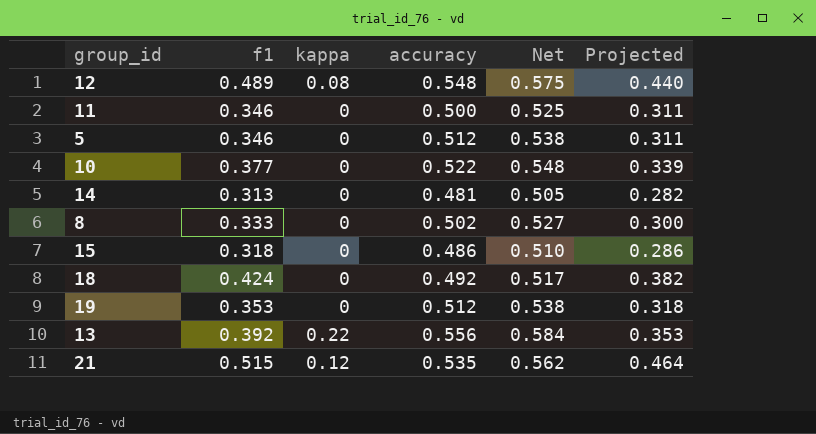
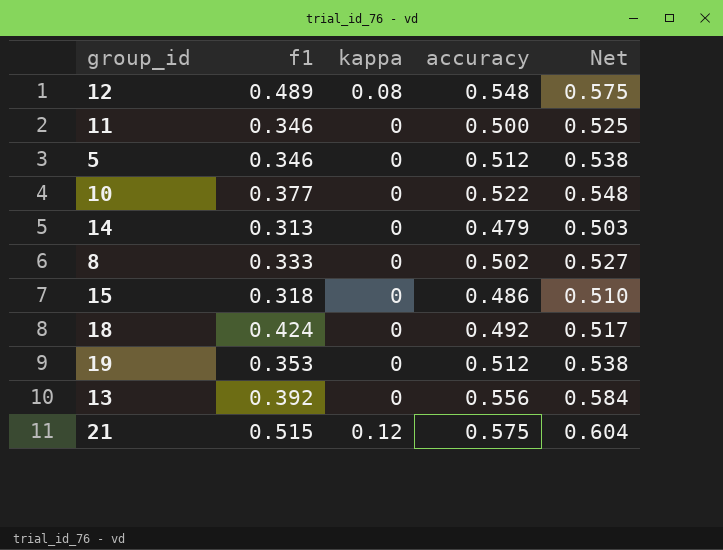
column Projected | formula: [f1] * 0.9 -> none
14 | accuracy: 0.481 -> 0.479
14 | Net: 0.505 -> 0.503
13 | kappa: 0.22 -> 0
21 | accuracy: 0.535 -> 0.575
21 | Net: 0.562 -> 0.604

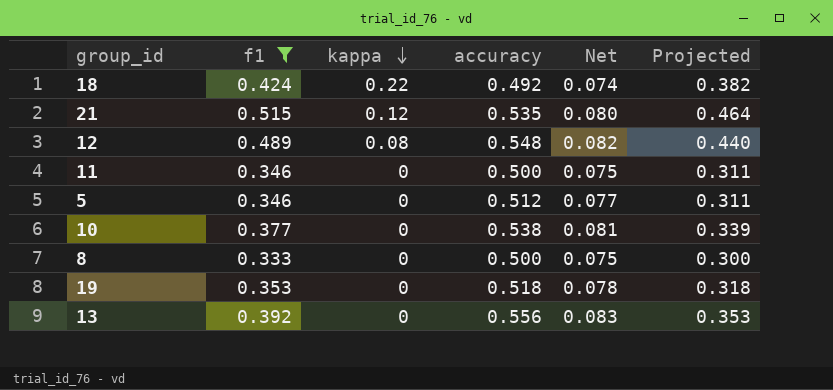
filter: none -> f1 >= 0.333
row order: none -> kappa descending
column Net | formula: [accuracy] * 1.05 -> [accuracy] * 0.15
column Projected | formula: none -> [f1] * 0.9
18 | kappa: 0 -> 0.22
21 | accuracy: 0.575 -> 0.535
10 | accuracy: 0.522 -> 0.538
8 | accuracy: 0.502 -> 0.500
19 | accuracy: 0.512 -> 0.518

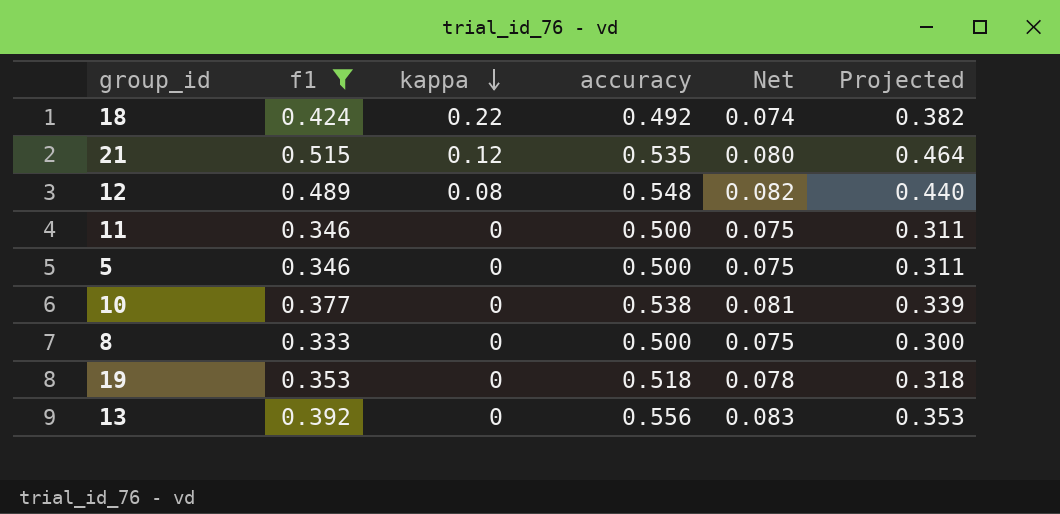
5 | accuracy: 0.512 -> 0.500
5 | Net: 0.077 -> 0.075

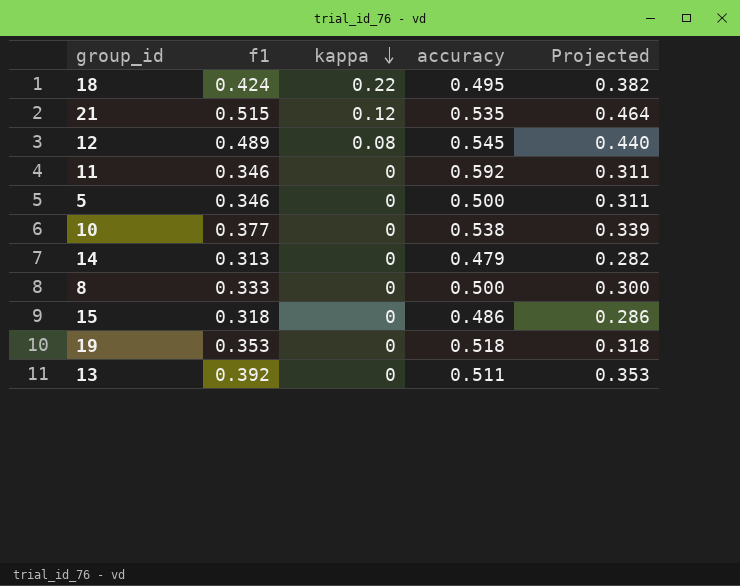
filter: f1 >= 0.333 -> none
column Net | formula: [accuracy] * 0.15 -> none
18 | accuracy: 0.492 -> 0.495
12 | accuracy: 0.548 -> 0.545
11 | accuracy: 0.500 -> 0.592
13 | accuracy: 0.556 -> 0.511

